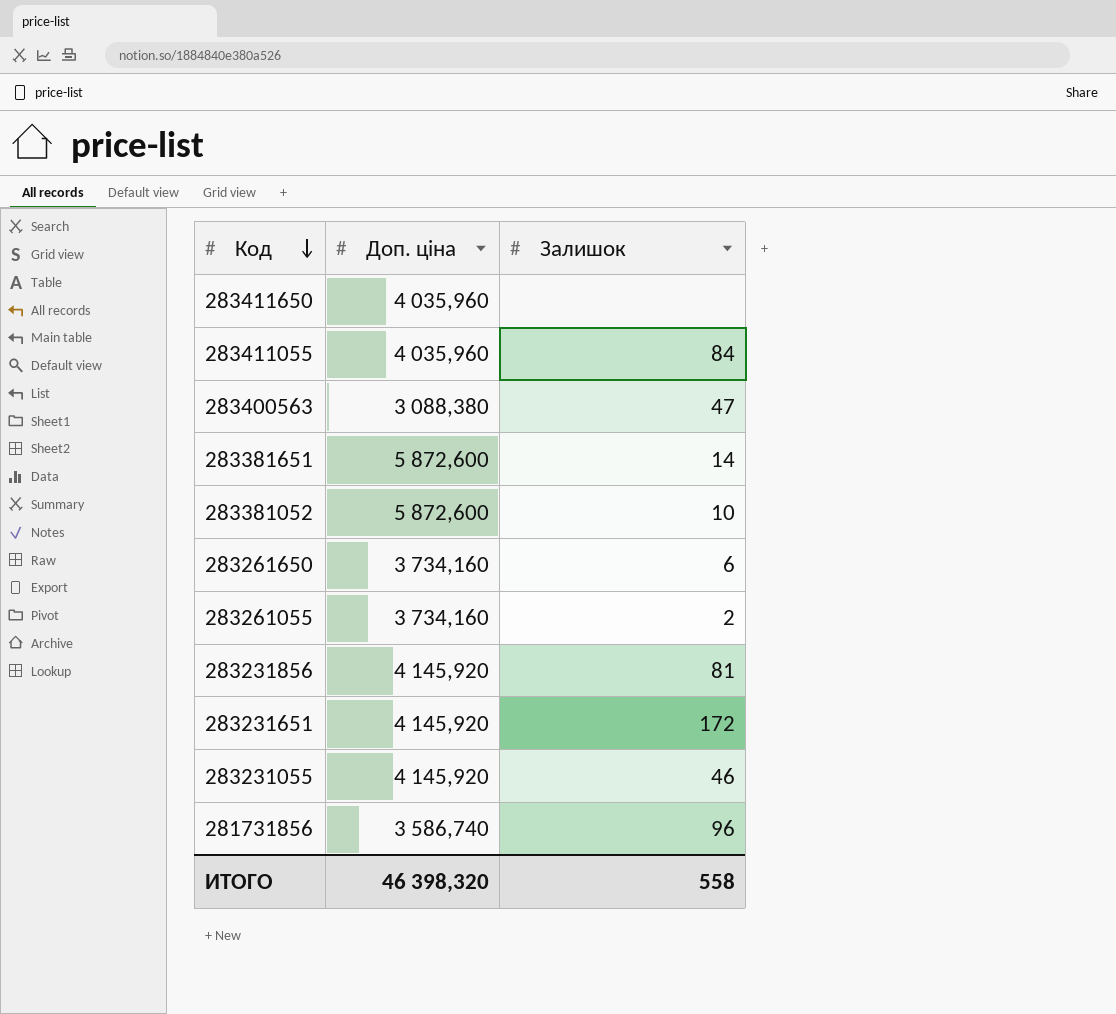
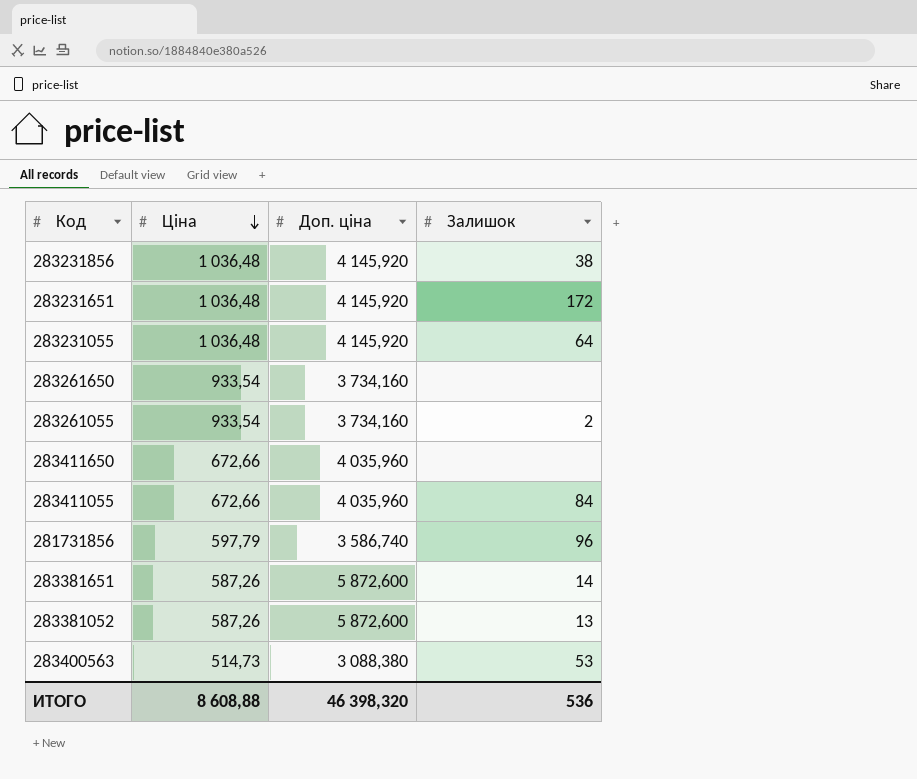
row order: Код descending -> Ціна descending
column Ціна | position: none -> 2
283231856 | Залишок: 81 -> 38
283231055 | Залишок: 46 -> 64
283261650 | Залишок: 6 -> none
283381052 | Залишок: 10 -> 13
283400563 | Залишок: 47 -> 53
ИТОГО | Залишок: 558 -> 536

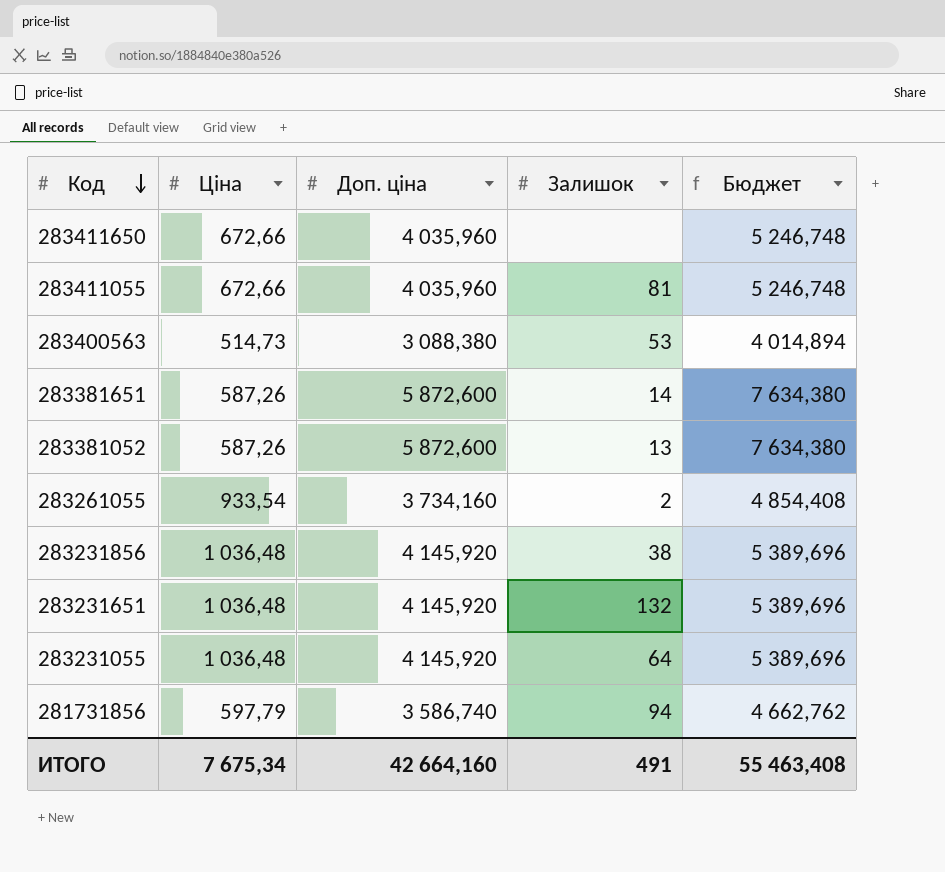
row order: Ціна descending -> Код descending
column Бюджет | formula: none -> [Доп. ціна] * 1,3
row 283261650: 933,54 | 3 734,160 | none -> none
283411055 | Залишок: 84 -> 81
283231651 | Залишок: 172 -> 132
281731856 | Залишок: 96 -> 94
ИТОГО | Ціна: 8 608,88 -> 7 675,34
ИТОГО | Доп. ціна: 46 398,320 -> 42 664,160
ИТОГО | Залишок: 536 -> 491

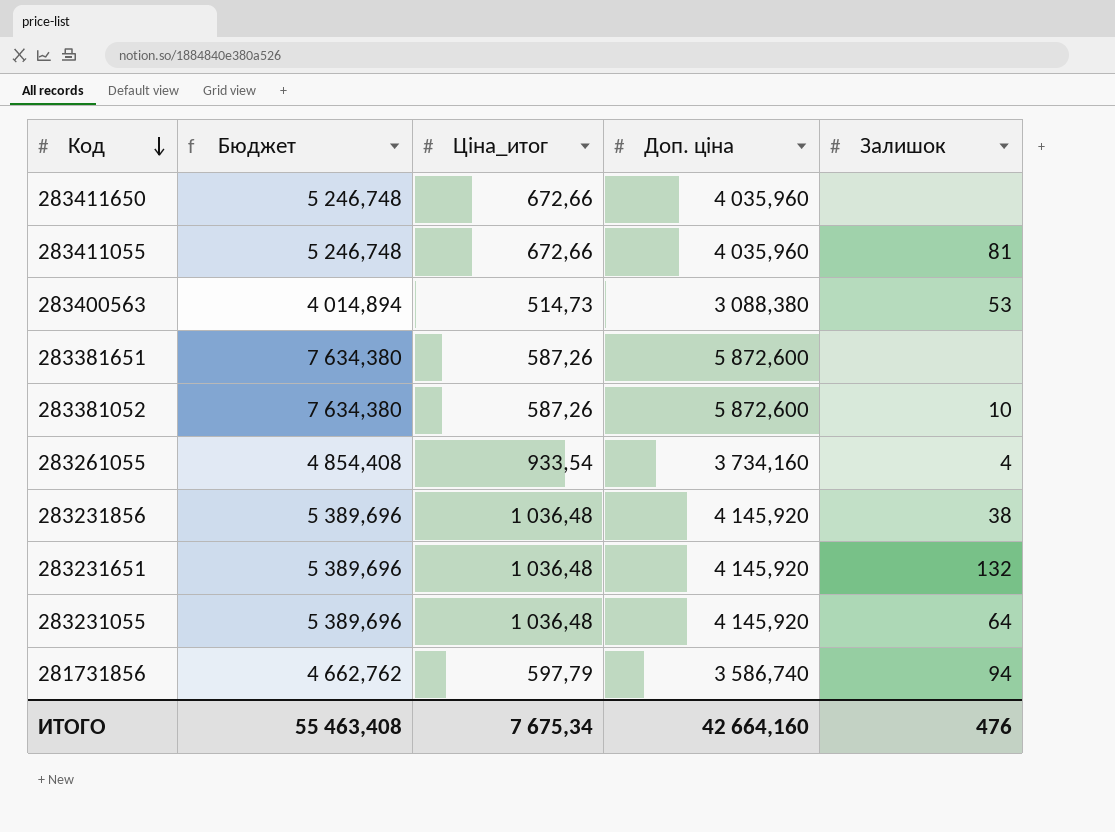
column Бюджет | position: 5 -> 2
column name: Ціна -> Ціна_итог
283381651 | Залишок: 14 -> none
283381052 | Залишок: 13 -> 10
283261055 | Залишок: 2 -> 4
ИТОГО | Залишок: 491 -> 476

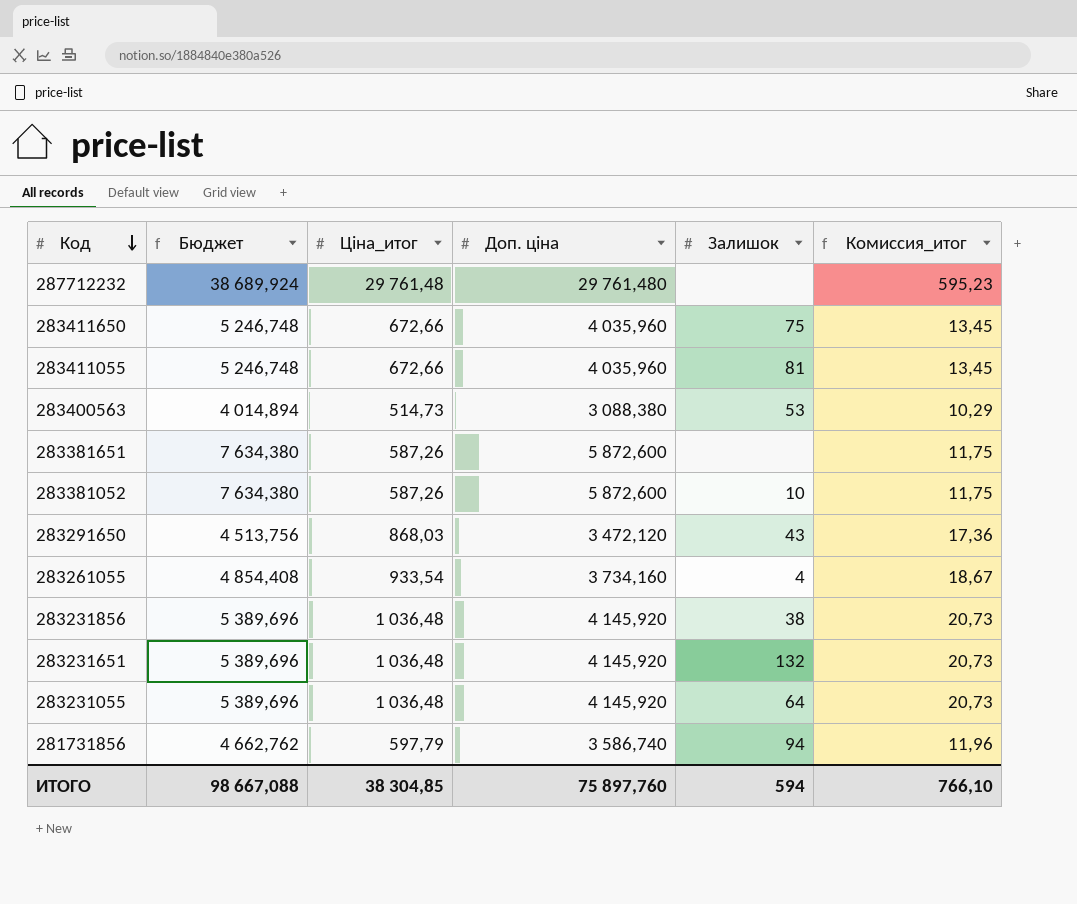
column Комиссия_итог | formula: none -> [Ціна_итог] * 0,02
row 287712232: none -> 38 689,924 | 29 761,48 | 29 761,480 | none | 595,23
283411650 | Залишок: none -> 75
row 283291650: none -> 4 513,756 | 868,03 | 3 472,120 | 43 | 17,36
ИТОГО | Бюджет: 55 463,408 -> 98 667,088
ИТОГО | Ціна_итог: 7 675,34 -> 38 304,85
ИТОГО | Доп. ціна: 42 664,160 -> 75 897,760
ИТОГО | Залишок: 476 -> 594

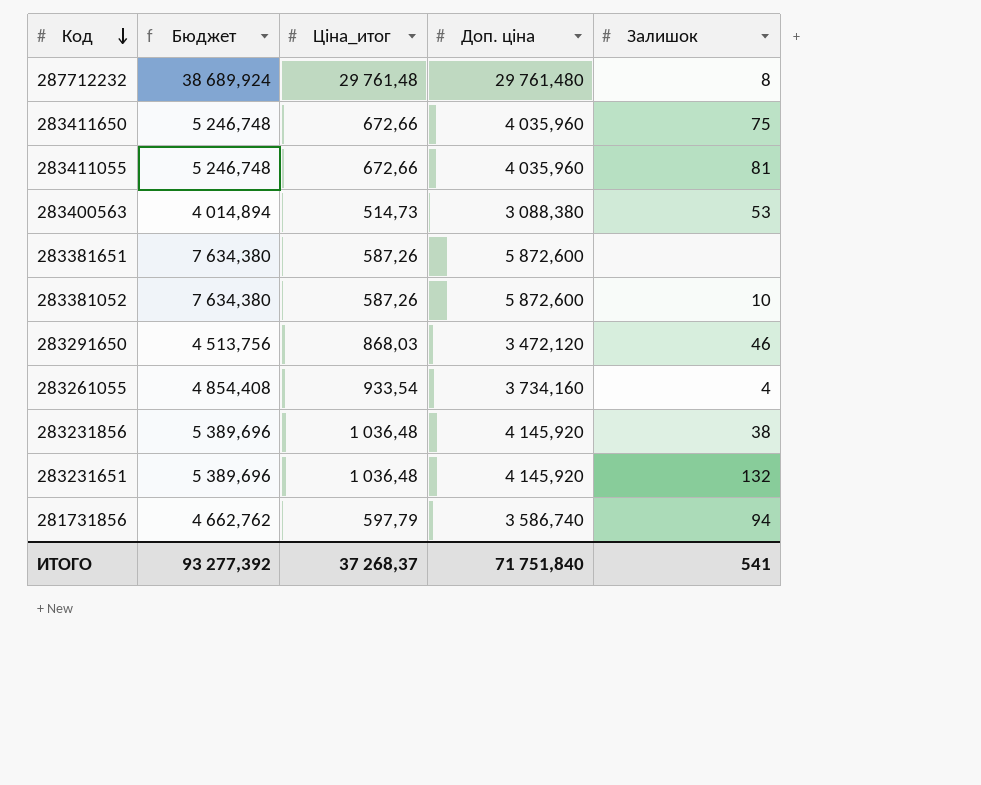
column Комиссия_итог | formula: [Ціна_итог] * 0,02 -> none
row 283231055: 5 389,696 | 1 036,48 | 4 145,920 | 64 | 20,73 -> none
287712232 | Залишок: none -> 8
283291650 | Залишок: 43 -> 46
ИТОГО | Бюджет: 98 667,088 -> 93 277,392
ИТОГО | Ціна_итог: 38 304,85 -> 37 268,37
ИТОГО | Доп. ціна: 75 897,760 -> 71 751,840
ИТОГО | Залишок: 594 -> 541

